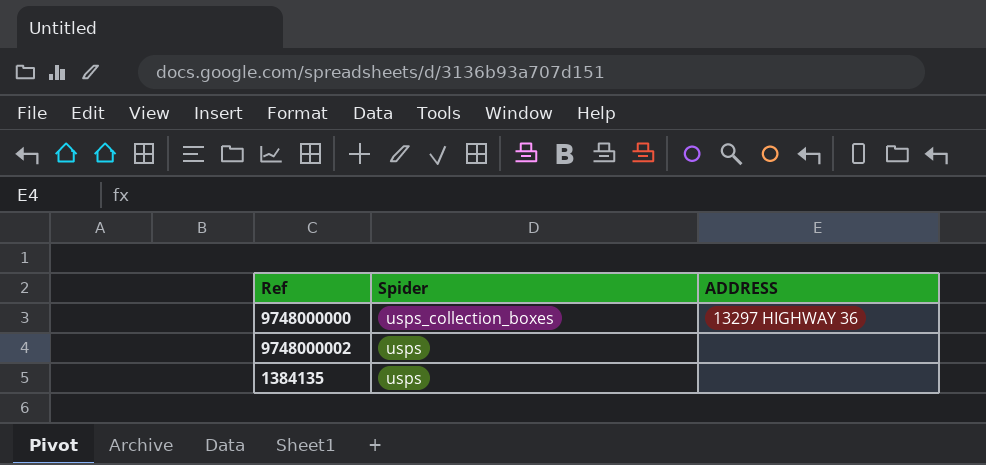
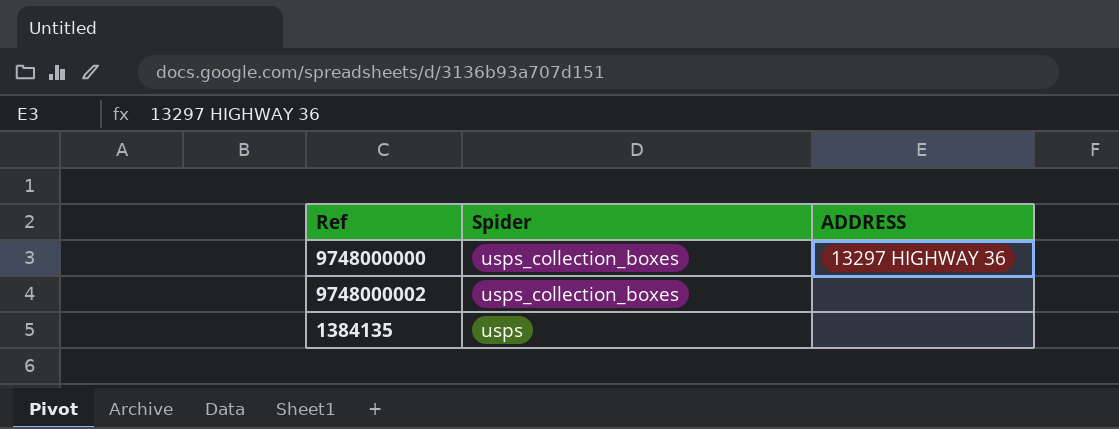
9748000002 | Spider: usps -> usps_collection_boxes

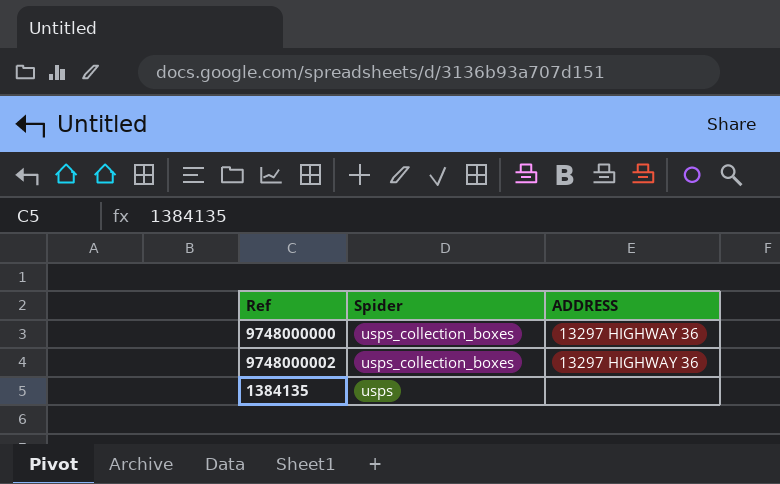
9748000002 | ADDRESS: none -> 13297 HIGHWAY 36

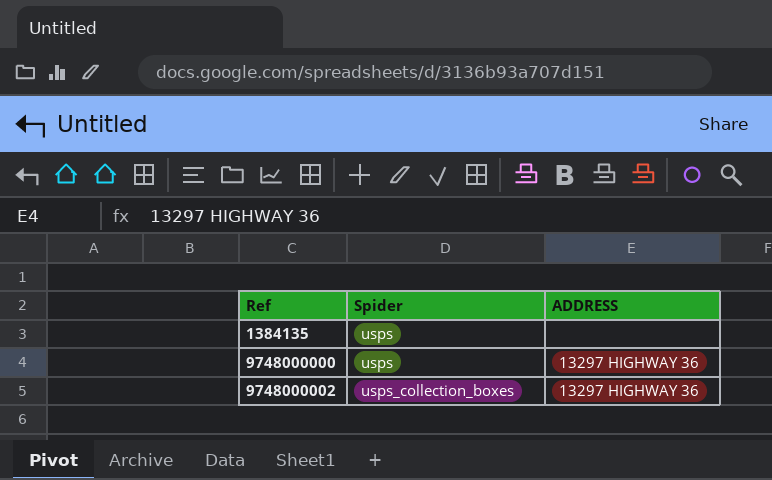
row order: Spider descending -> Ref ascending
9748000000 | Spider: usps_collection_boxes -> usps

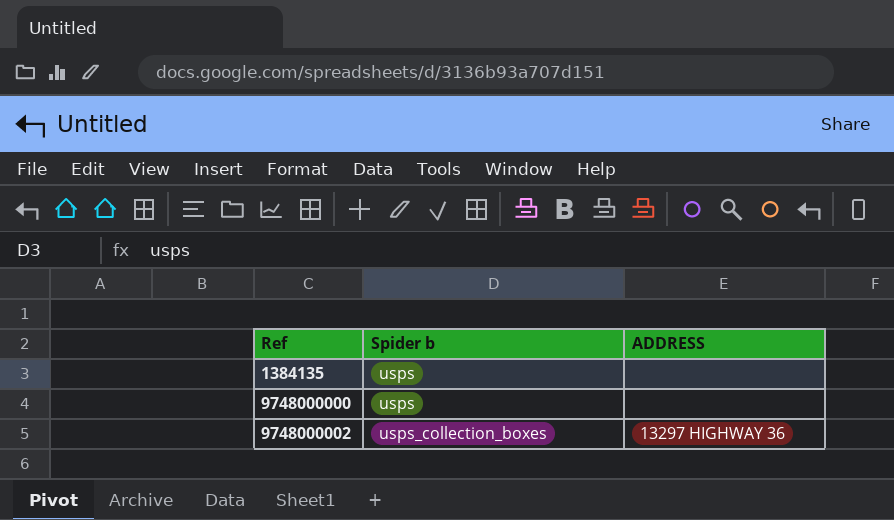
column name: Spider -> Spider b
9748000000 | ADDRESS: 13297 HIGHWAY 36 -> none

